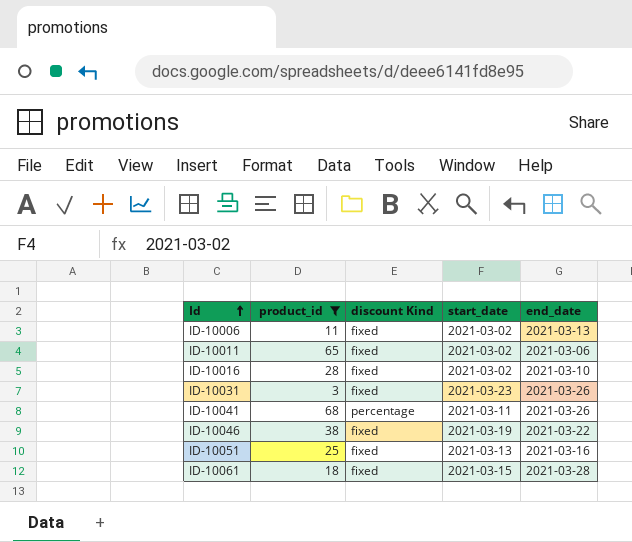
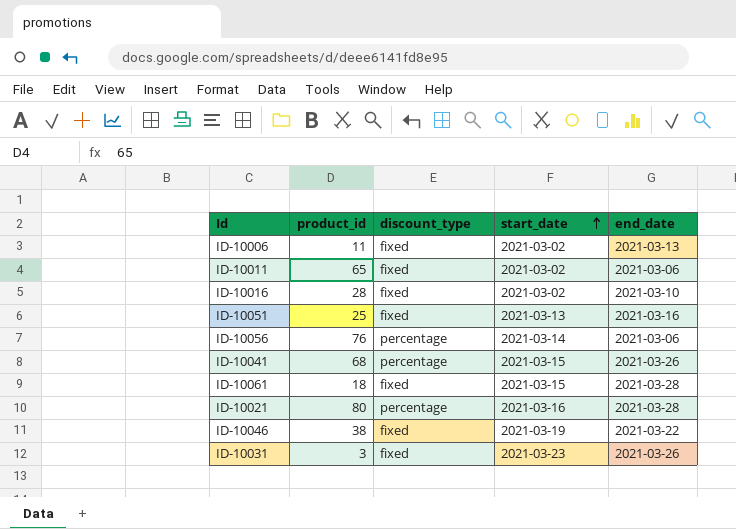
filter: product_id <= 68 -> none
row order: Id ascending -> start_date ascending
column name: discount Kind -> discount_type
ID-10041 | start_date: 2021-03-11 -> 2021-03-15

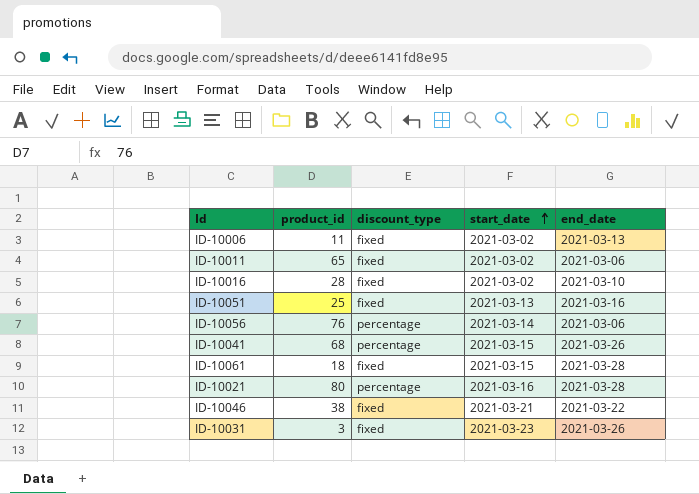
ID-10046 | start_date: 2021-03-19 -> 2021-03-21

